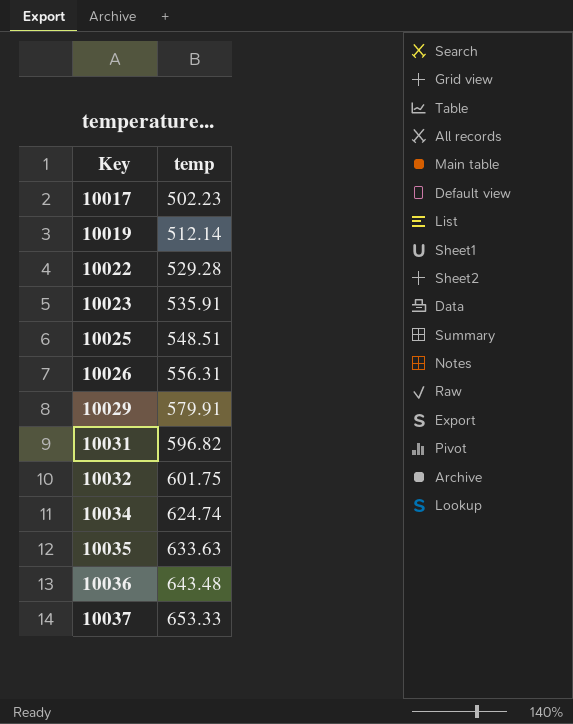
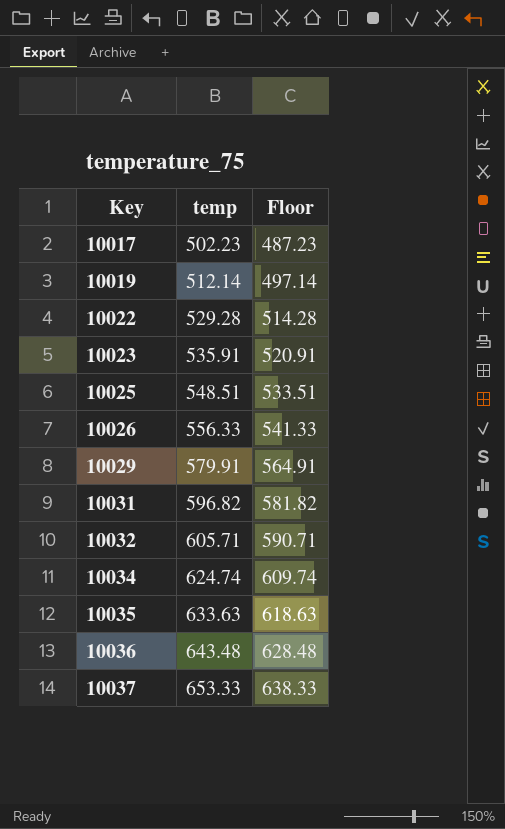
column Floor | formula: none -> [temp] - 15
10026 | temp: 556.31 -> 556.33
10032 | temp: 601.75 -> 605.71

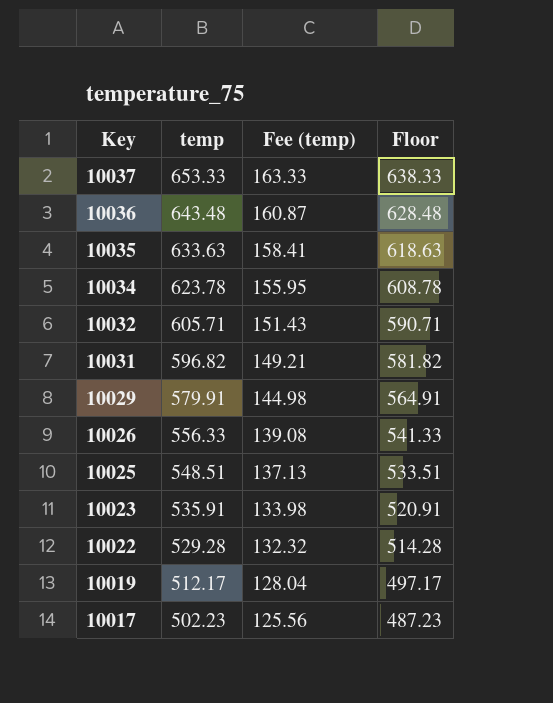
row order: Key ascending -> Key descending
column Fee (temp) | formula: none -> [temp] * 0.25
10034 | temp: 624.74 -> 623.78
10034 | Floor: 609.74 -> 608.78
10019 | temp: 512.14 -> 512.17
10019 | Floor: 497.14 -> 497.17

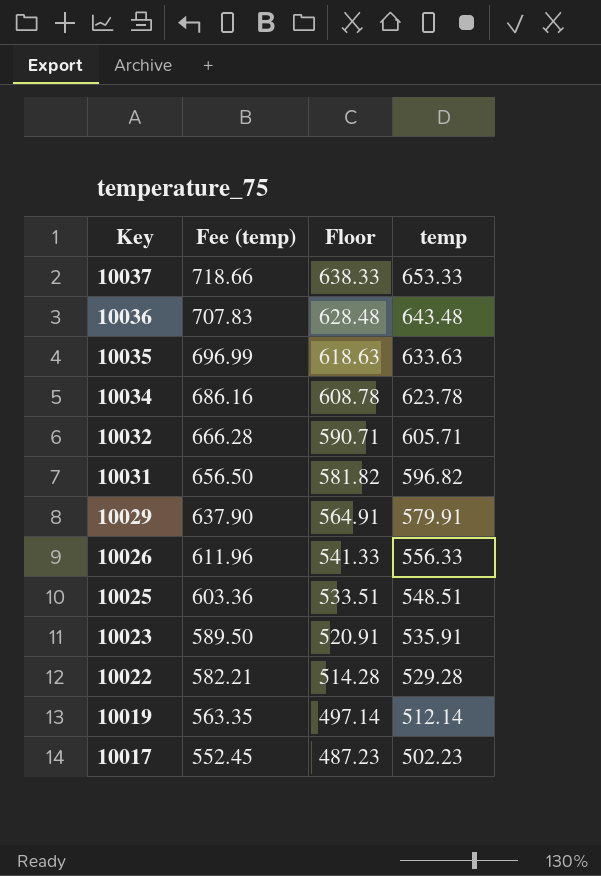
column Fee (temp) | formula: [temp] * 0.25 -> [temp] * 1.1
column temp | position: 2 -> 4
10019 | Floor: 497.17 -> 497.14
10019 | temp: 512.17 -> 512.14

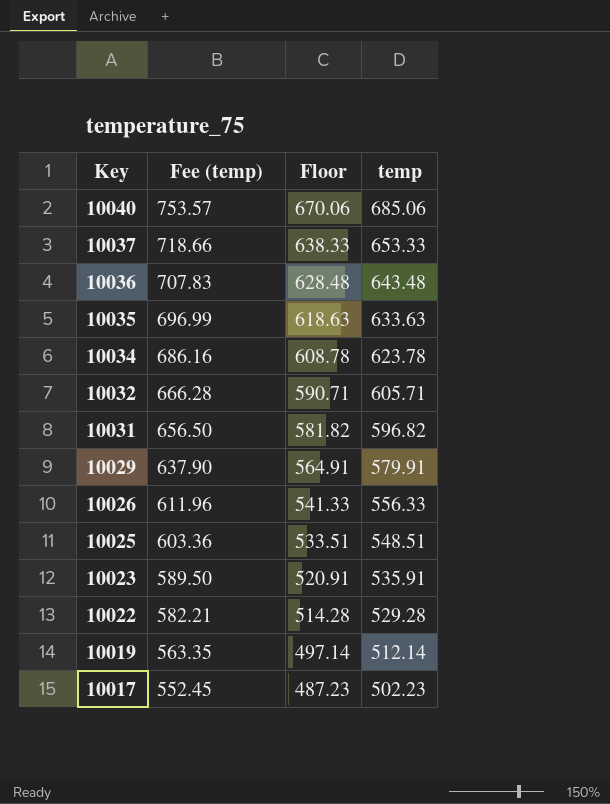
row 10040: none -> 753.57 | 670.06 | 685.06

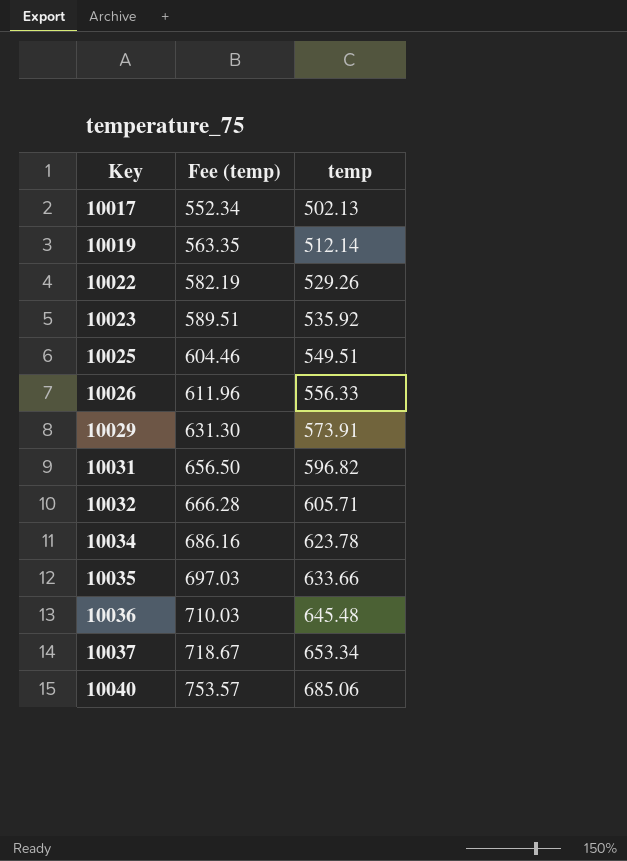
row order: Key descending -> Key ascending
column Floor | formula: [temp] - 15 -> none
10017 | Fee (temp): 552.45 -> 552.34
10017 | temp: 502.23 -> 502.13
10022 | Fee (temp): 582.21 -> 582.19
10022 | temp: 529.28 -> 529.26
10023 | Fee (temp): 589.50 -> 589.51
10023 | temp: 535.91 -> 535.92
10025 | Fee (temp): 603.36 -> 604.46
10025 | temp: 548.51 -> 549.51
10029 | Fee (temp): 637.90 -> 631.30
10029 | temp: 579.91 -> 573.91
10035 | Fee (temp): 696.99 -> 697.03
10035 | temp: 633.63 -> 633.66
10036 | Fee (temp): 707.83 -> 710.03
10036 | temp: 643.48 -> 645.48
10037 | Fee (temp): 718.66 -> 718.67
10037 | temp: 653.33 -> 653.34

